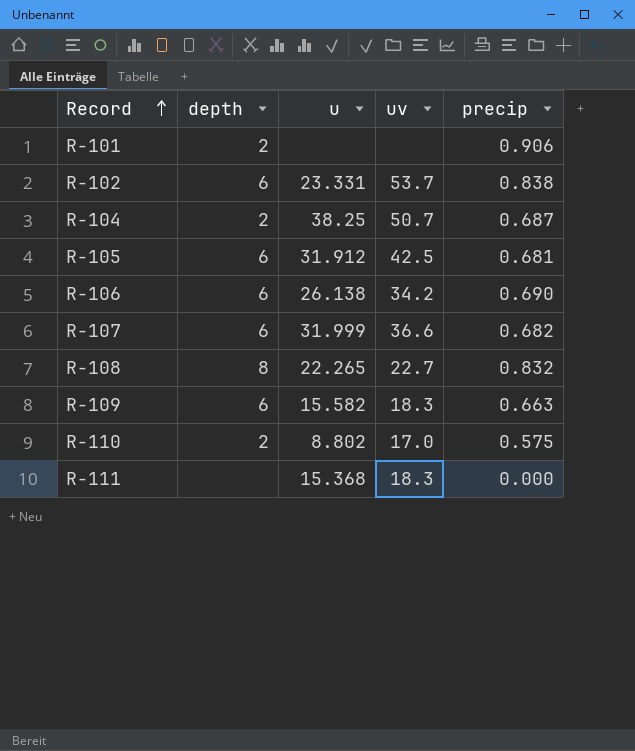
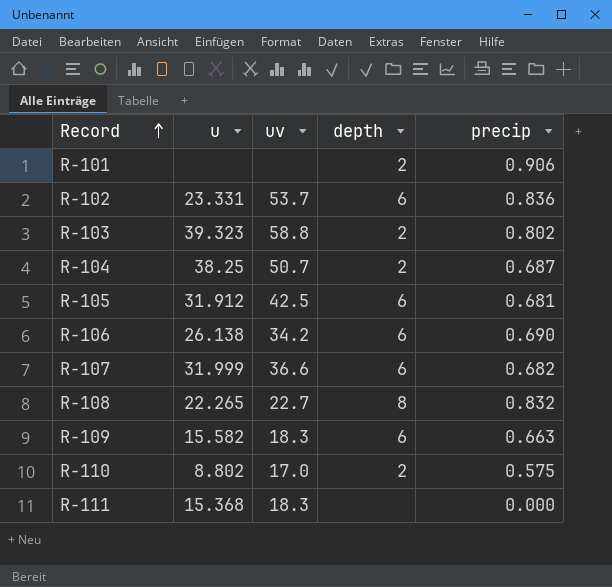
column depth | position: 2 -> 4
R-102 | precip: 0.838 -> 0.836
row R-103: none -> 39.323 | 58.8 | 2 | 0.802

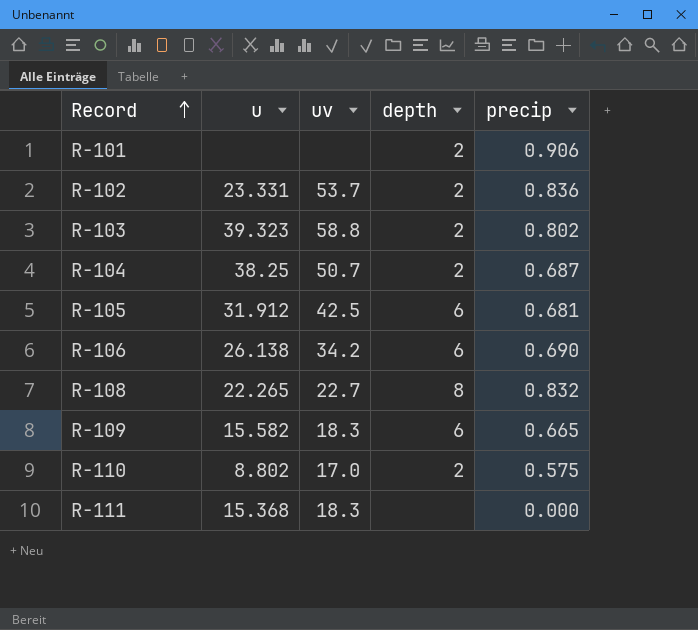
row R-107: 31.999 | 36.6 | 6 | 0.682 -> none
R-102 | depth: 6 -> 2
R-109 | precip: 0.663 -> 0.665

